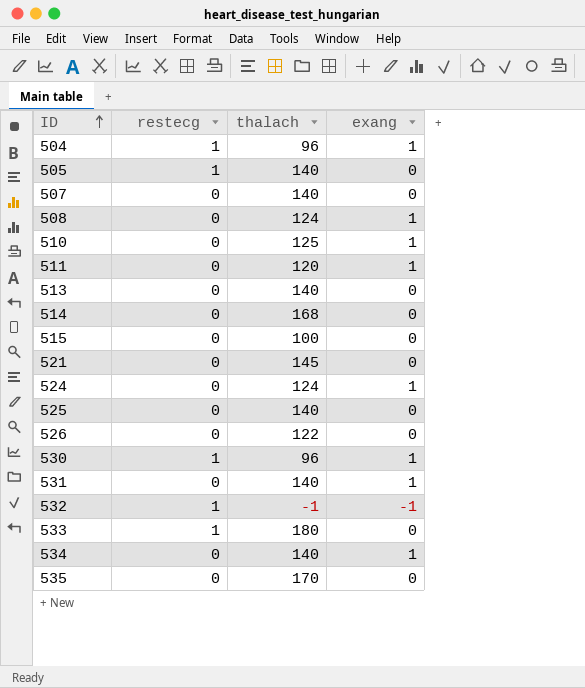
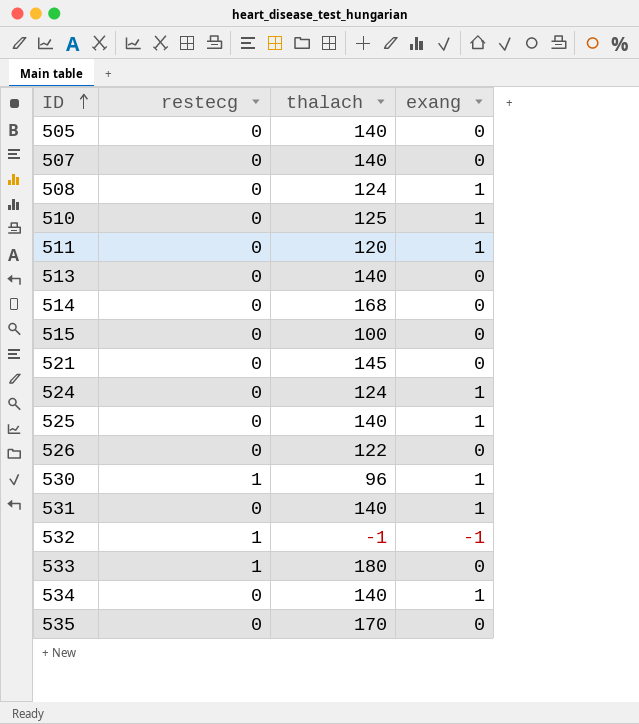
row 504: 1 | 96 | 1 -> none
505 | restecg: 1 -> 0
525 | exang: 0 -> 1

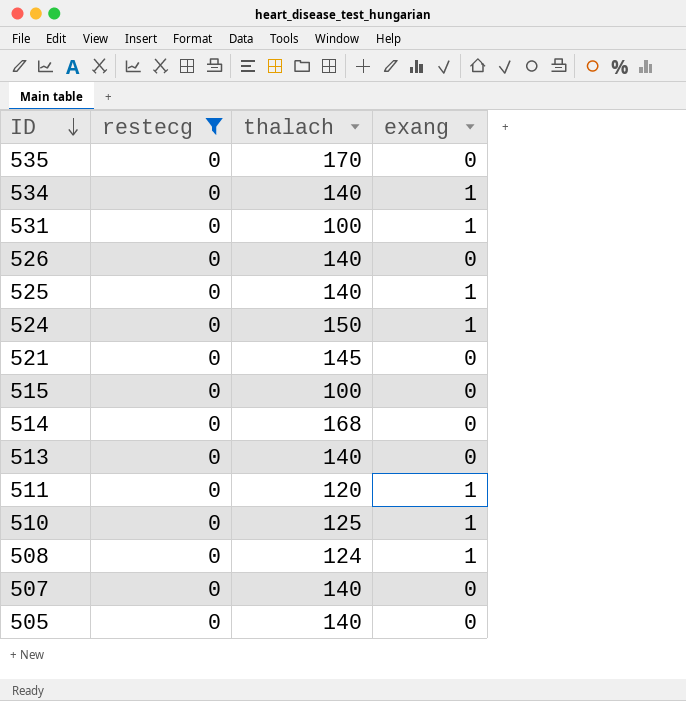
filter: none -> restecg = 0
row order: ID ascending -> ID descending
531 | thalach: 140 -> 100
526 | thalach: 122 -> 140
524 | thalach: 124 -> 150

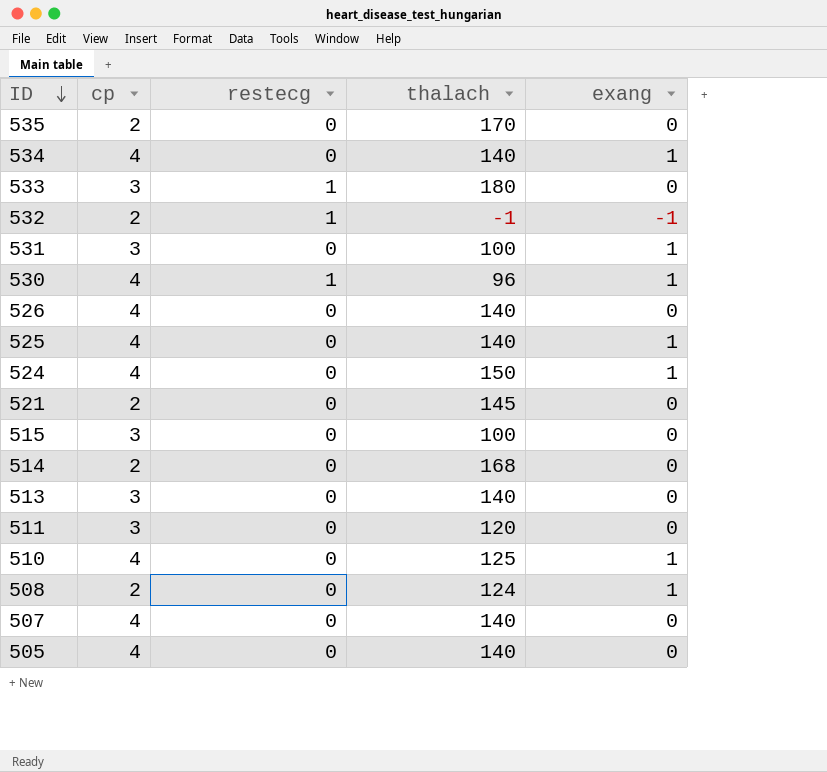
filter: restecg = 0 -> none
column cp | position: none -> 2
511 | exang: 1 -> 0

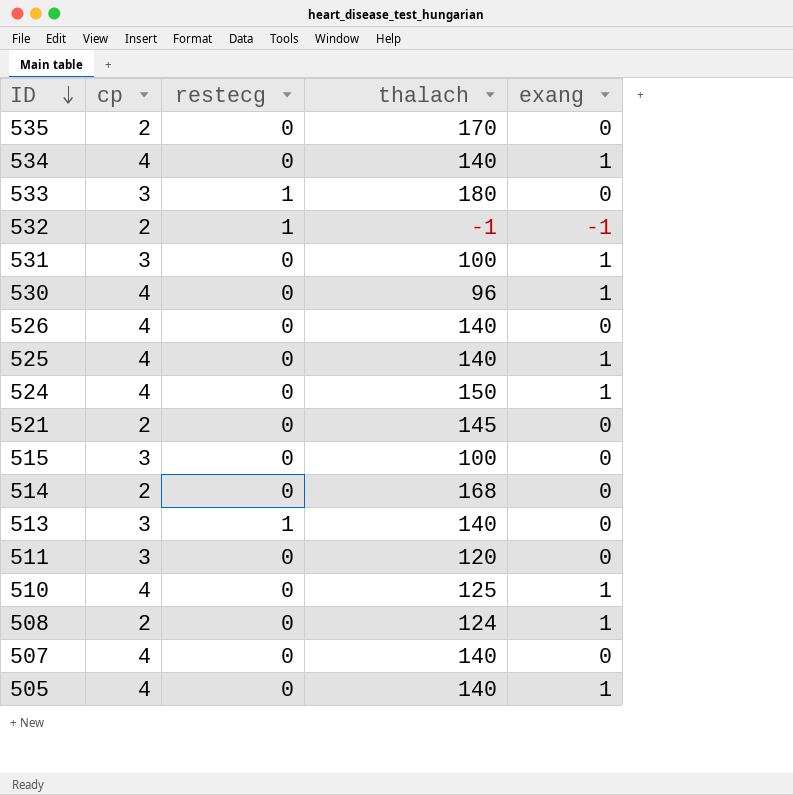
530 | restecg: 1 -> 0
513 | restecg: 0 -> 1
505 | exang: 0 -> 1

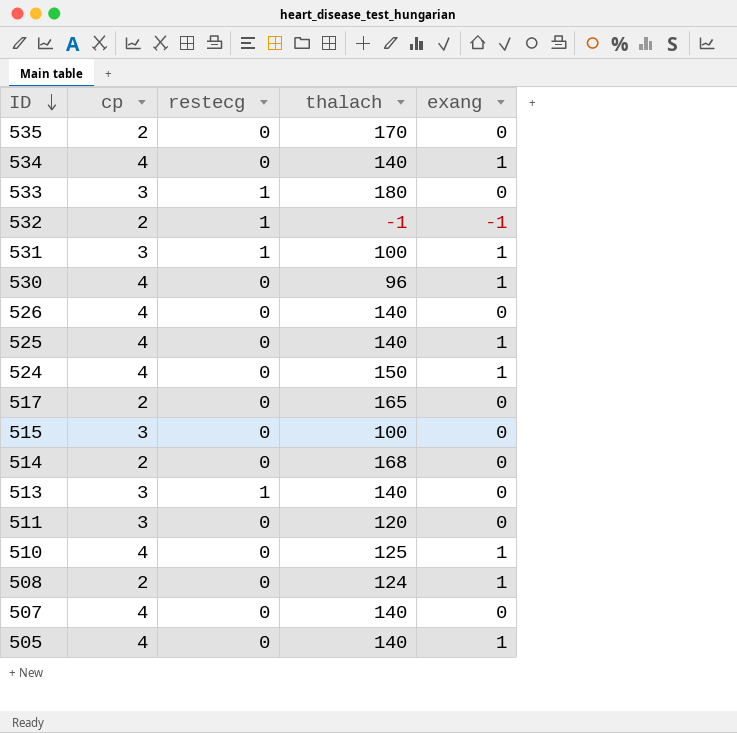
row 521: 2 | 0 | 145 | 0 -> none
531 | restecg: 0 -> 1
row 517: none -> 2 | 0 | 165 | 0

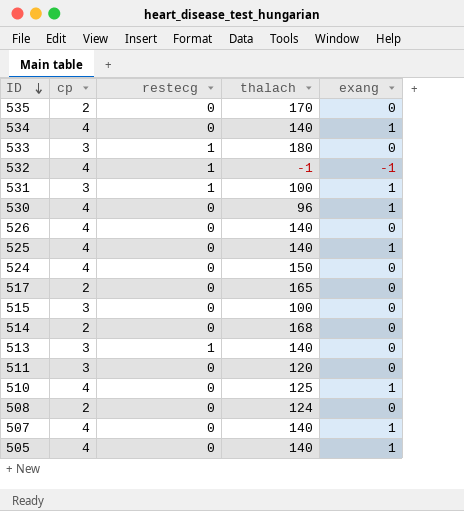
532 | cp: 2 -> 4
524 | exang: 1 -> 0
508 | exang: 1 -> 0
507 | exang: 0 -> 1

